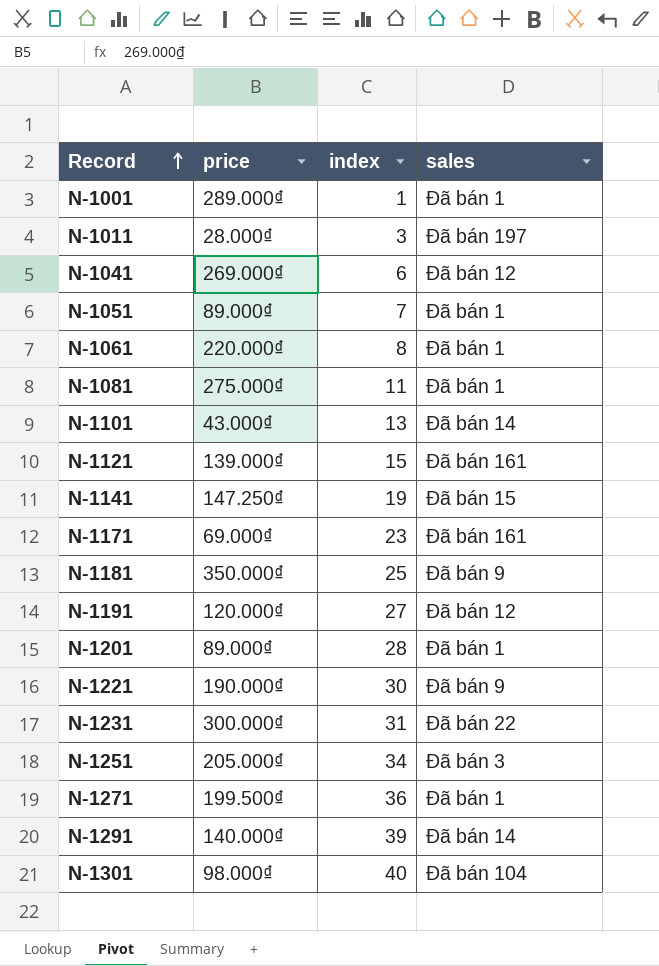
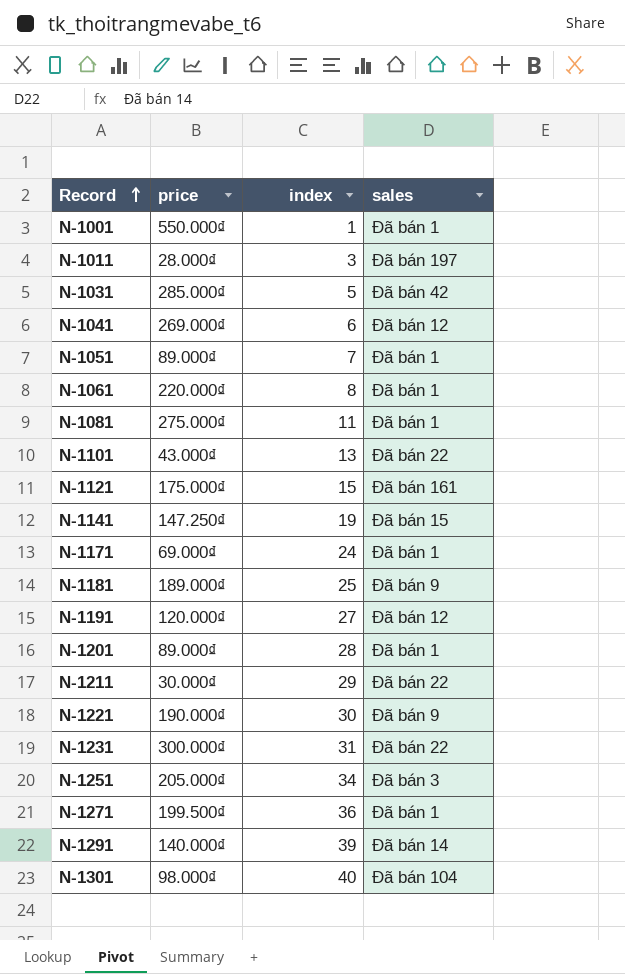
N-1001 | price: 289.000₫ -> 550.000₫
row N-1031: none -> 285.000₫ | 5 | Đã bán 42
N-1101 | sales: Đã bán 14 -> Đã bán 22
N-1121 | price: 139.000₫ -> 175.000₫
N-1171 | index: 23 -> 24
N-1171 | sales: Đã bán 161 -> Đã bán 1
N-1181 | price: 350.000₫ -> 189.000₫
row N-1211: none -> 30.000₫ | 29 | Đã bán 22

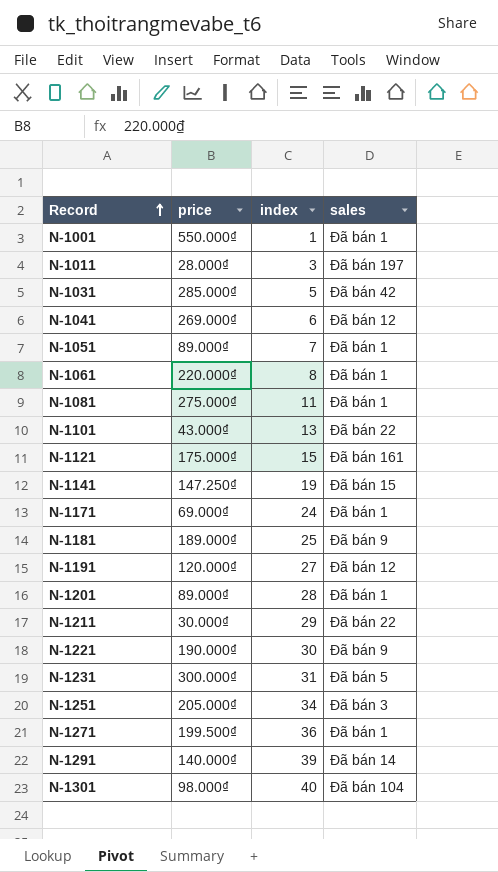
N-1231 | sales: Đã bán 22 -> Đã bán 5

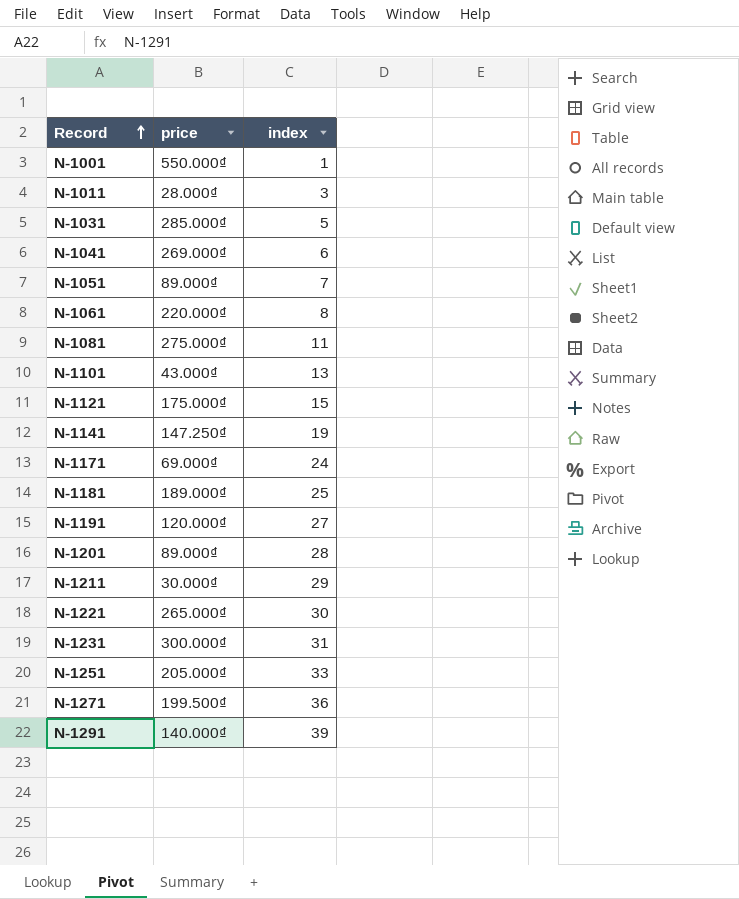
column sales | position: 4 -> none
row N-1301: 98.000₫ | 40 | Đã bán 104 -> none
N-1221 | price: 190.000₫ -> 265.000₫
N-1251 | index: 34 -> 33

